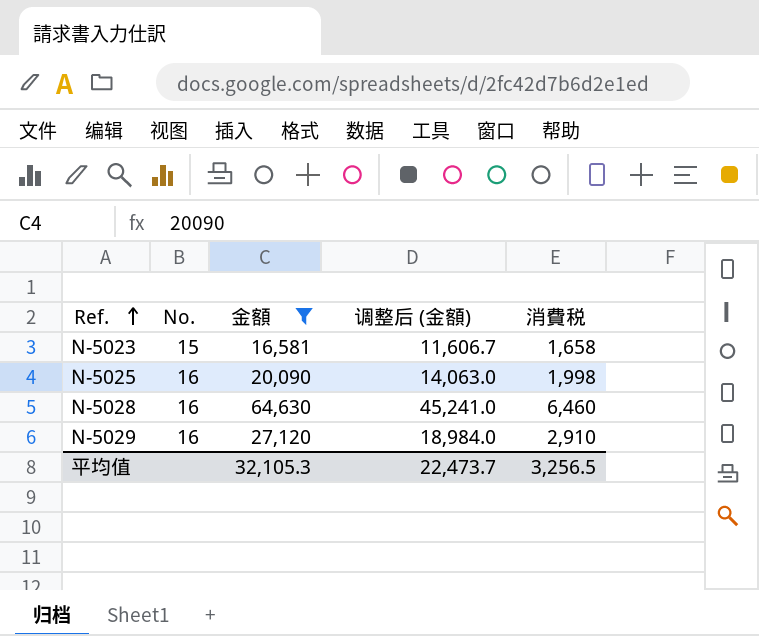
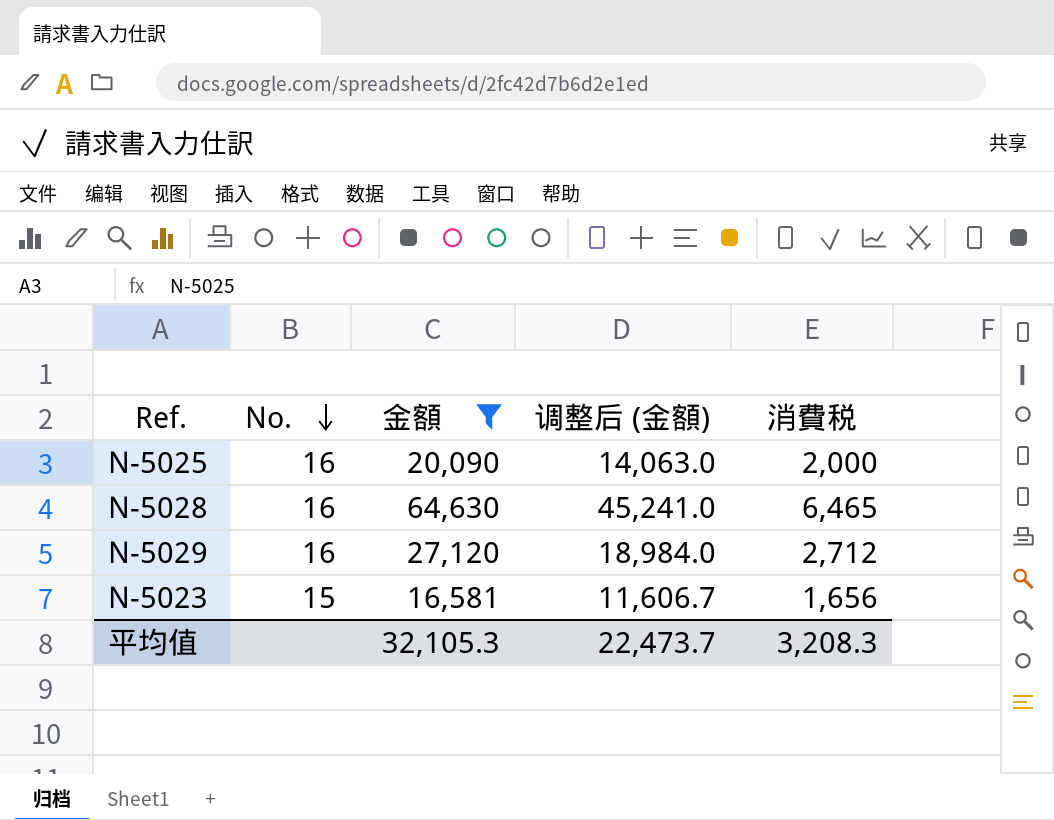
row order: Ref. ascending -> No. descending
N-5025 | 消費税: 1,998 -> 2,000
N-5028 | 消費税: 6,460 -> 6,465
N-5029 | 消費税: 2,910 -> 2,712
N-5023 | 消費税: 1,658 -> 1,656
平均值 | 消費税: 3,256.5 -> 3,208.3

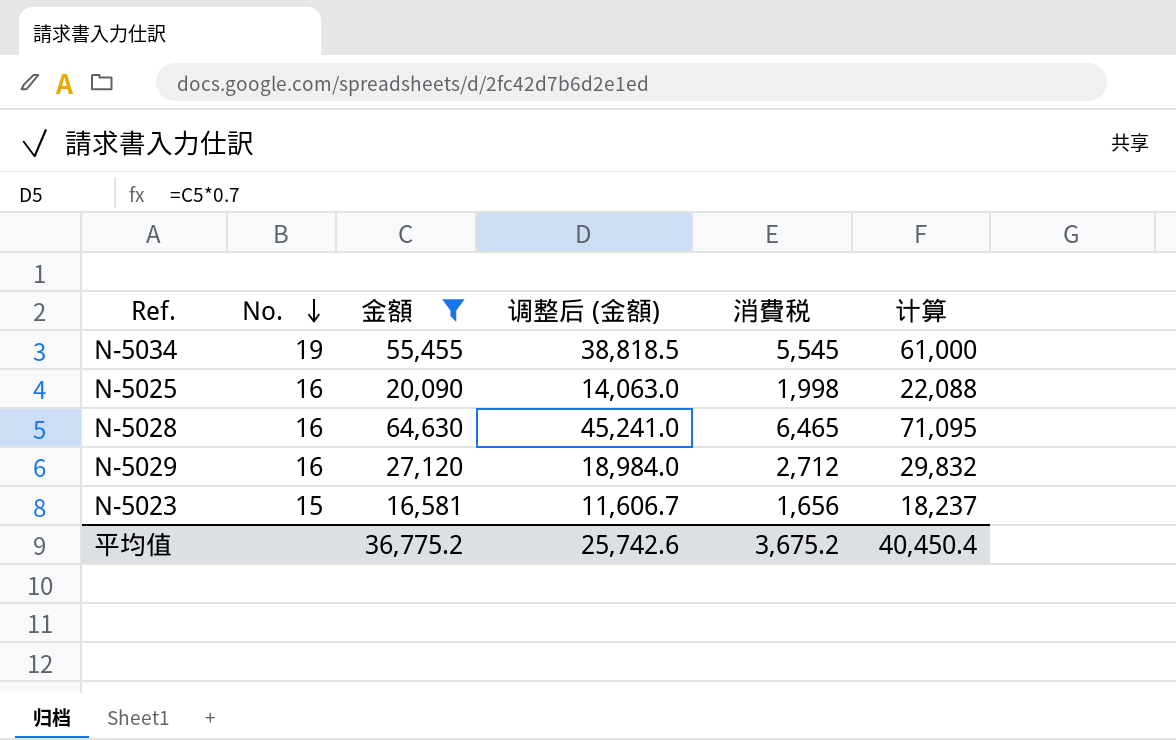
column 计算 | formula: none -> [金額] + [消費税]
row N-5034: none -> 19 | 55,455 | 38,818.5 | 5,545 | 61,000
N-5025 | 消費税: 2,000 -> 1,998
平均值 | 金額: 32,105.3 -> 36,775.2
平均值 | 调整后 (金額): 22,473.7 -> 25,742.6
平均值 | 消費税: 3,208.3 -> 3,675.2

